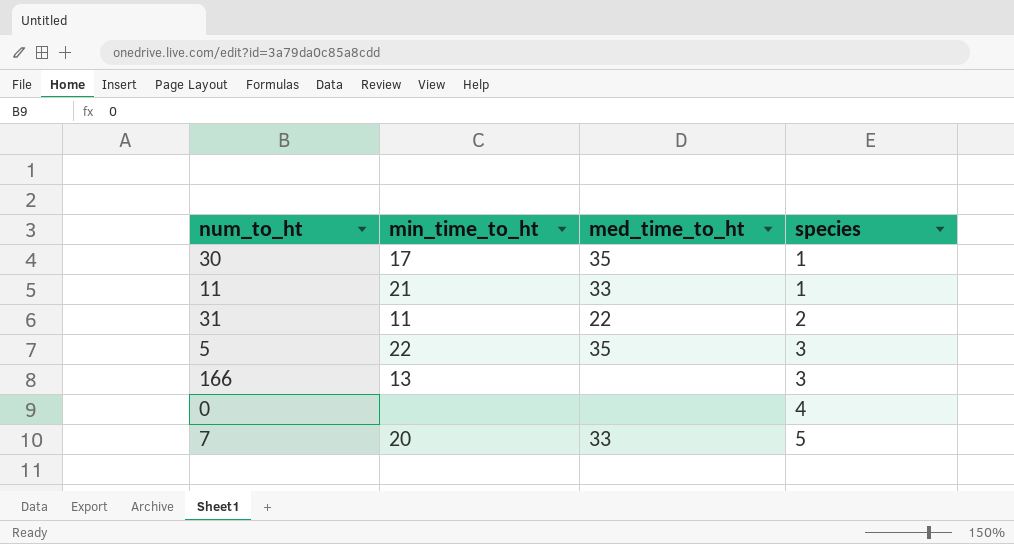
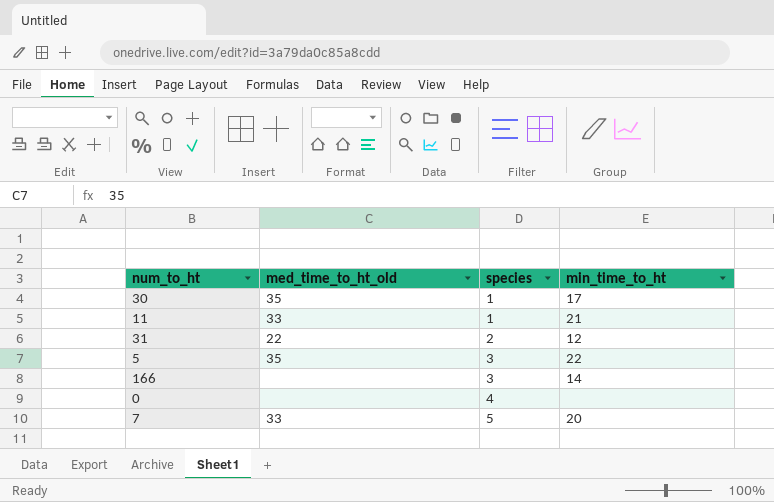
column name: med_time_to_ht -> med_time_to_ht_old
column min_time_to_ht | position: 2 -> 4
31 | min_time_to_ht: 11 -> 12
166 | min_time_to_ht: 13 -> 14

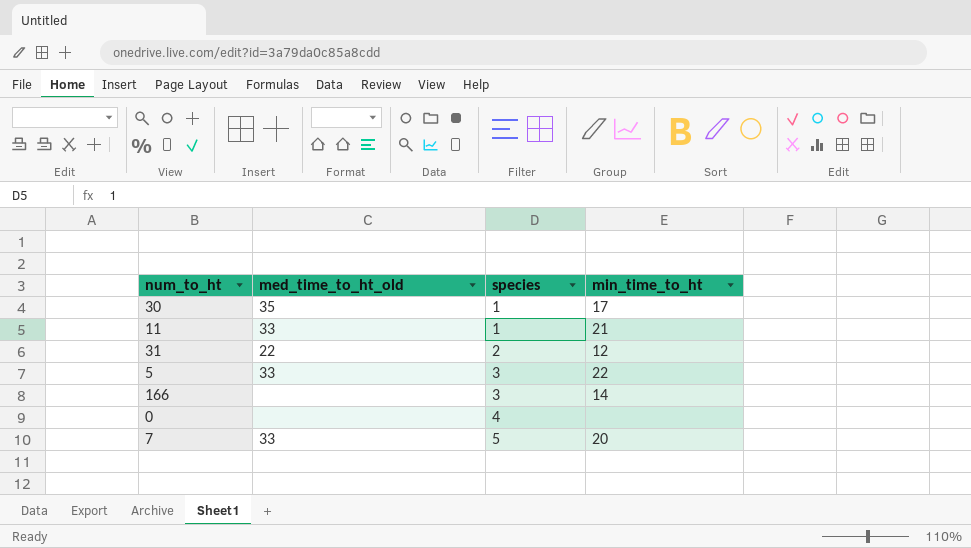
5 | med_time_to_ht_old: 35 -> 33

